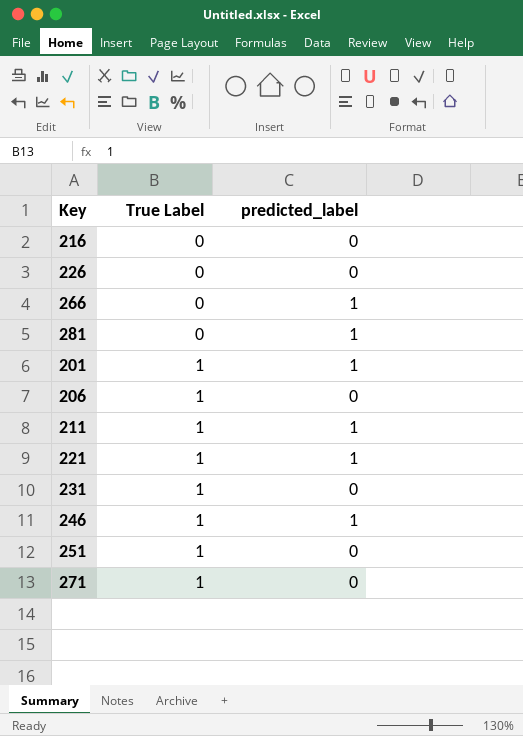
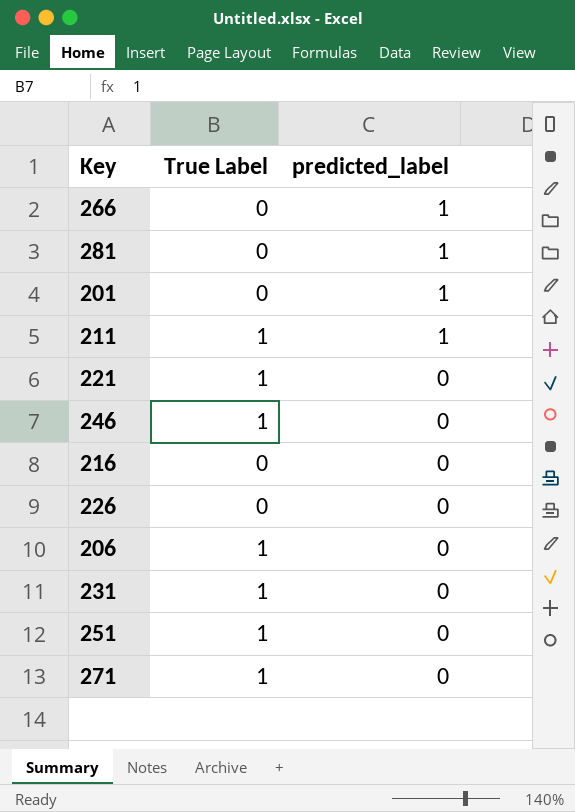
row order: True Label ascending -> predicted_label descending
201 | True Label: 1 -> 0
221 | predicted_label: 1 -> 0
246 | predicted_label: 1 -> 0

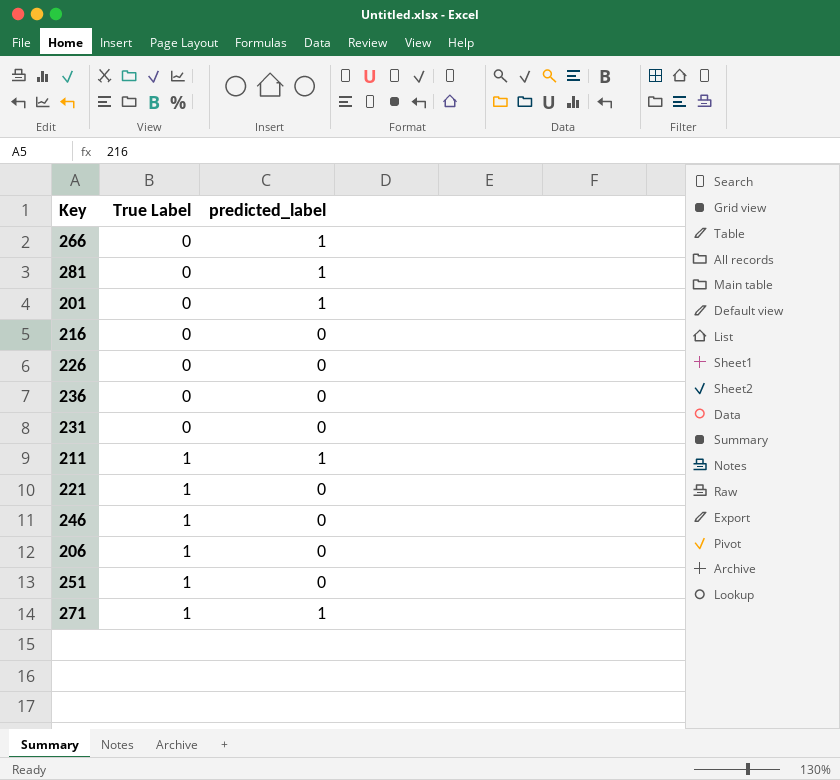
row order: predicted_label descending -> True Label ascending
row 236: none -> 0 | 0
231 | True Label: 1 -> 0
271 | predicted_label: 0 -> 1

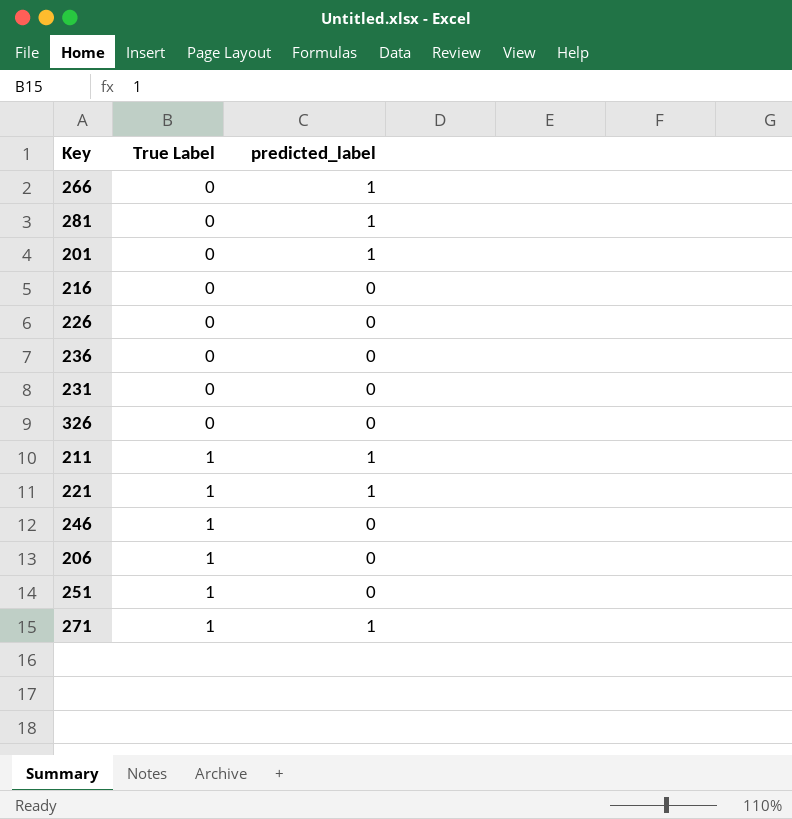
row 326: none -> 0 | 0
221 | predicted_label: 0 -> 1

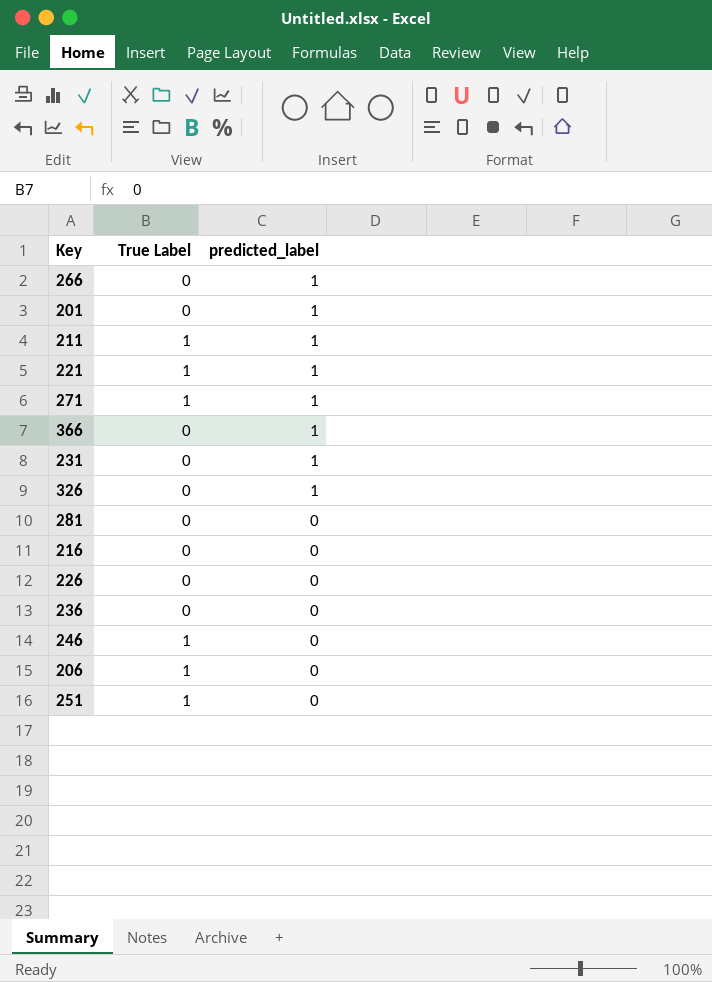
row order: True Label ascending -> predicted_label descending
row 366: none -> 0 | 1
231 | predicted_label: 0 -> 1
326 | predicted_label: 0 -> 1
281 | predicted_label: 1 -> 0

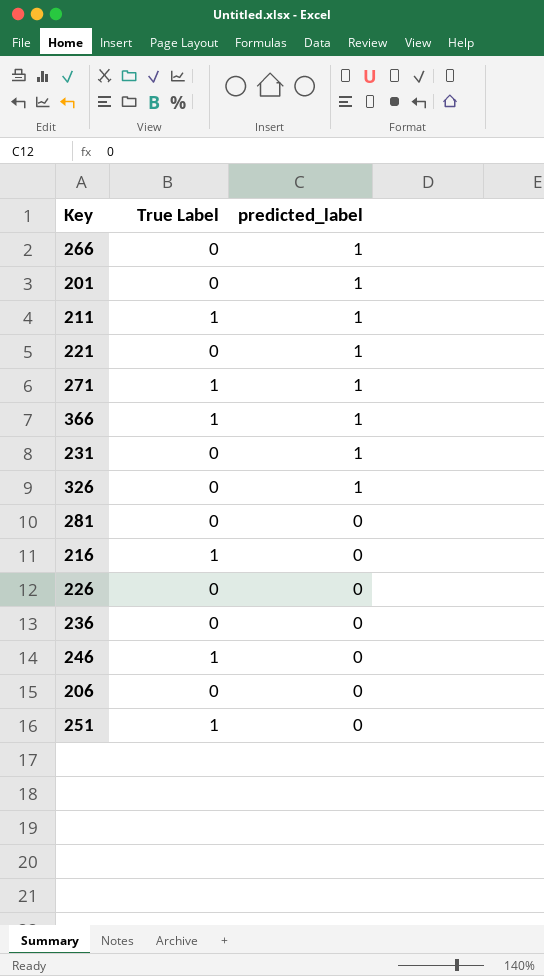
221 | True Label: 1 -> 0
366 | True Label: 0 -> 1
216 | True Label: 0 -> 1
206 | True Label: 1 -> 0

